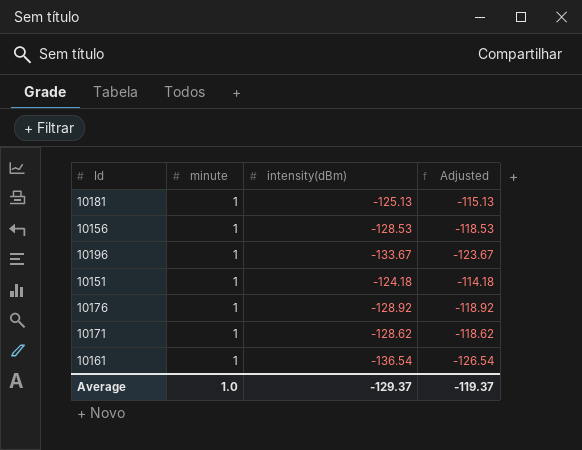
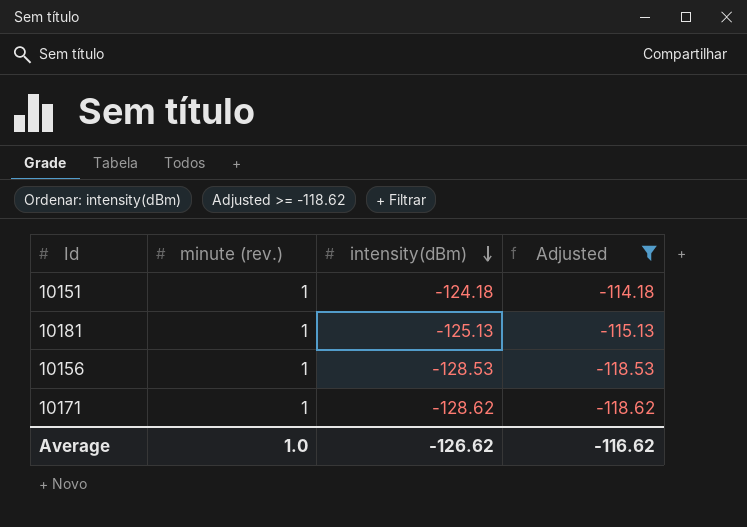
filter: none -> Adjusted >= -118.62
row order: none -> intensity(dBm) descending
column name: minute -> minute (rev.)
Average | intensity(dBm): -129.37 -> -126.62
Average | Adjusted: -119.37 -> -116.62

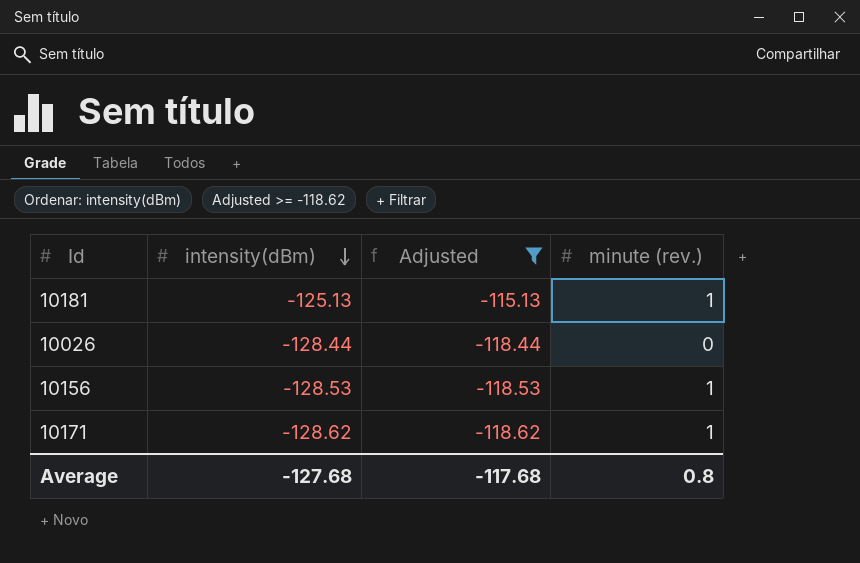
column minute (rev.) | position: 2 -> 4
row 10151: 1 | -124.18 | -114.18 -> none
row 10026: none -> -128.44 | -118.44 | 0
Average | intensity(dBm): -126.62 -> -127.68
Average | Adjusted: -116.62 -> -117.68
Average | minute (rev.): 1.0 -> 0.8

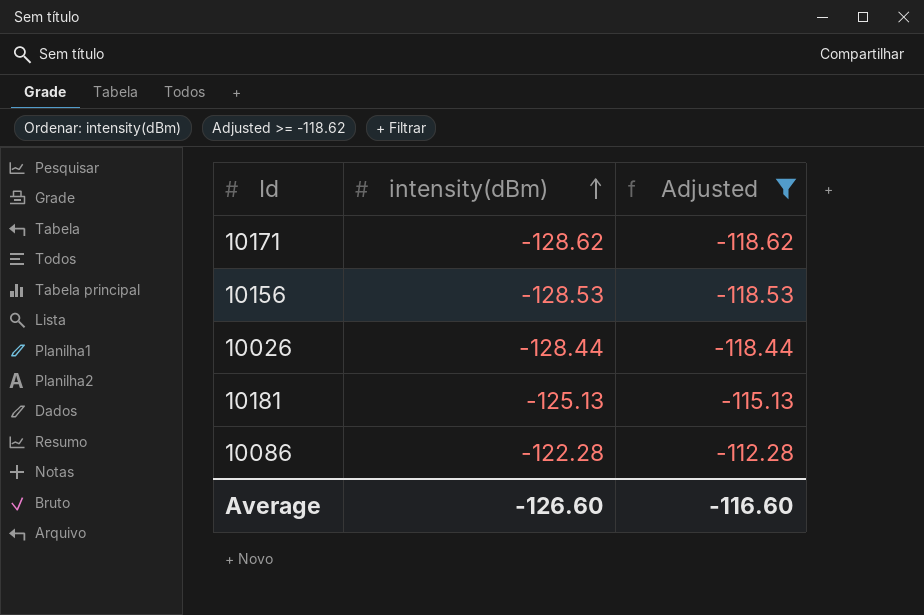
row order: intensity(dBm) descending -> intensity(dBm) ascending
column minute (rev.) | position: 4 -> none
row 10086: none -> -122.28 | -112.28
Average | intensity(dBm): -127.68 -> -126.60
Average | Adjusted: -117.68 -> -116.60

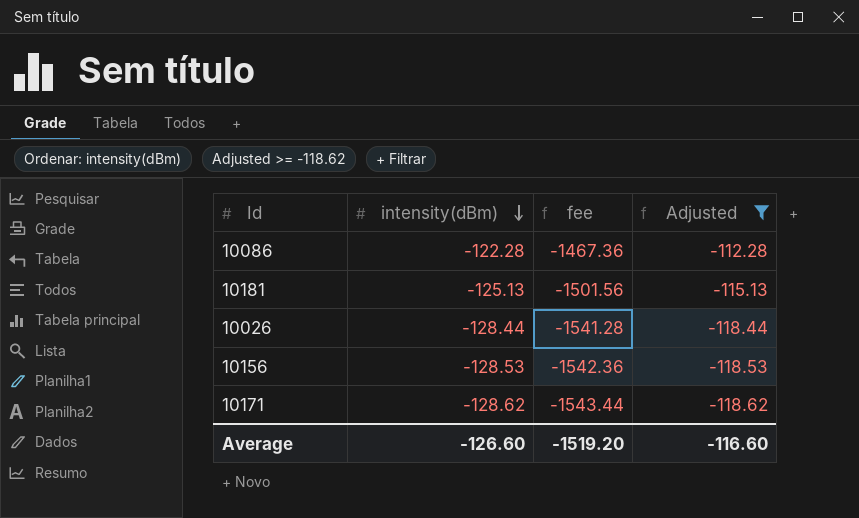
row order: intensity(dBm) ascending -> intensity(dBm) descending
column fee | formula: none -> [intensity(dBm)] * 12

